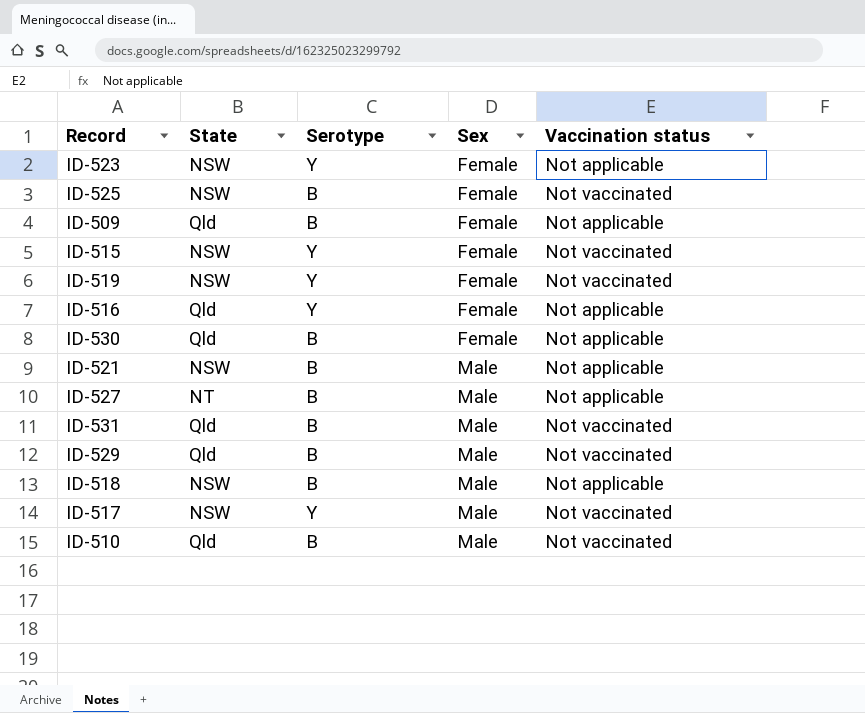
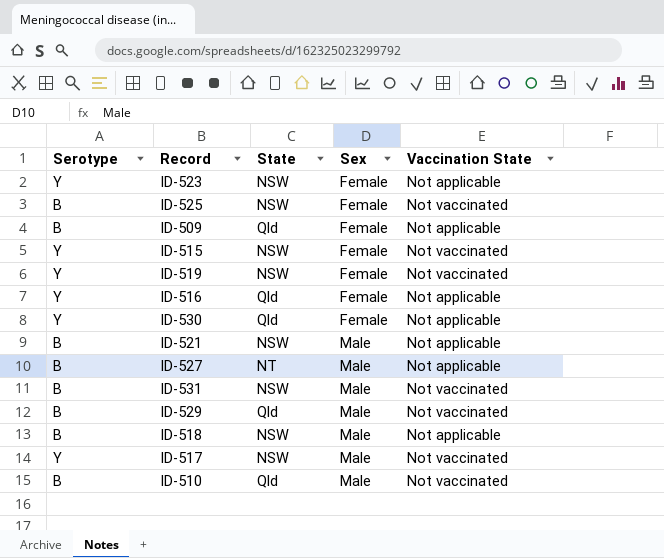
column Serotype | position: 3 -> 1
column name: Vaccination status -> Vaccination State
ID-530 | Serotype: B -> Y
ID-531 | State: Qld -> NSW

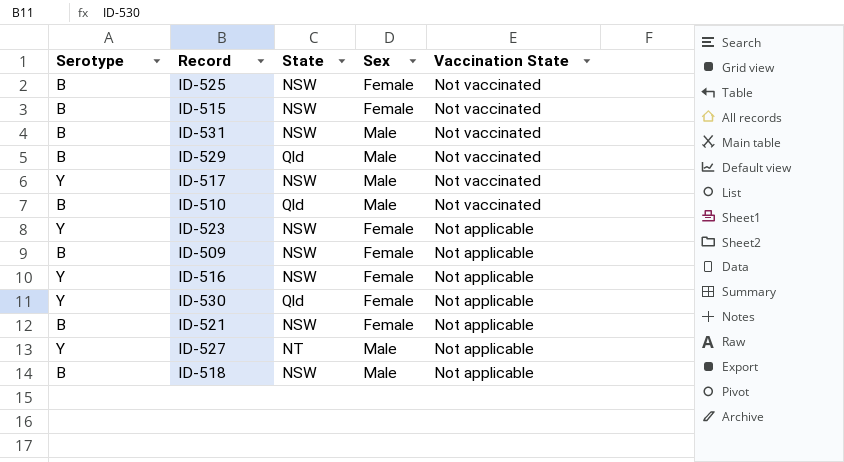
row order: Sex ascending -> Vaccination State descending
row ID-519: Y | NSW | Female | Not vaccinated -> none
ID-515 | Serotype: Y -> B
ID-509 | State: Qld -> NSW
ID-516 | State: Qld -> NSW
ID-521 | Sex: Male -> Female
ID-527 | Serotype: B -> Y

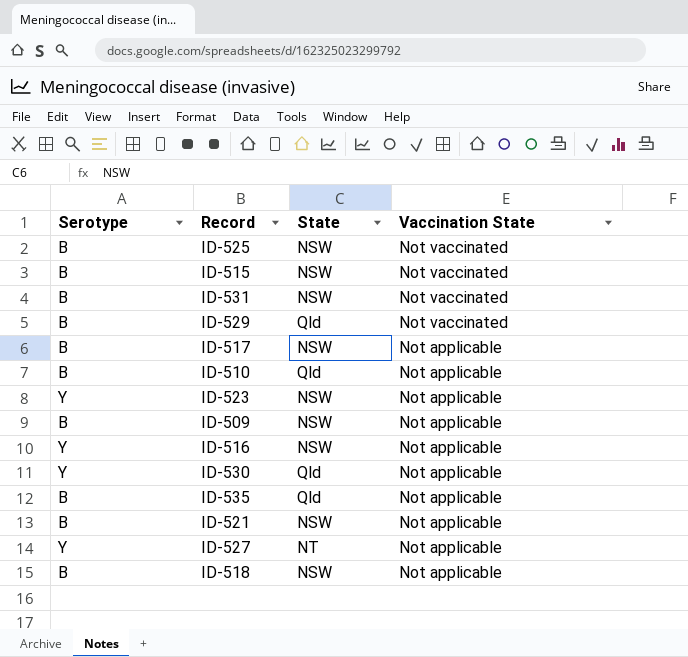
column Sex | position: 4 -> none
ID-517 | Serotype: Y -> B
ID-517 | Vaccination State: Not vaccinated -> Not applicable
ID-510 | Vaccination State: Not vaccinated -> Not applicable
row ID-535: none -> B | Qld | Not applicable

